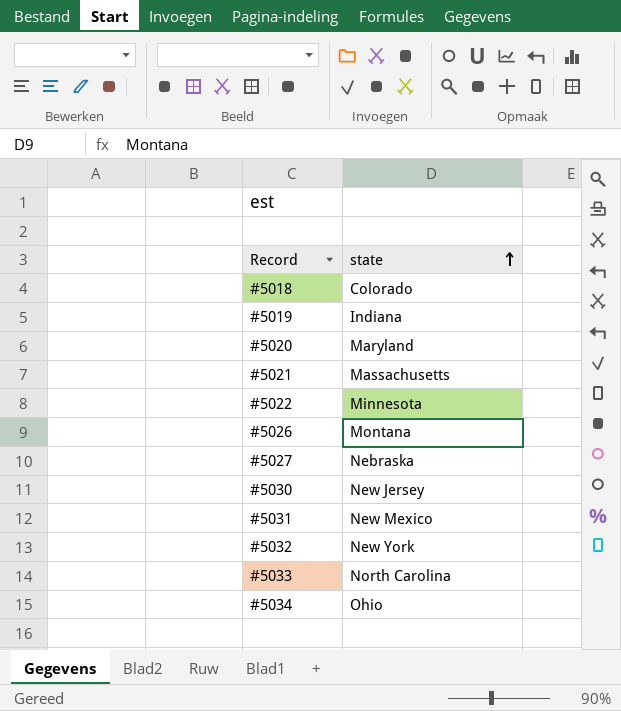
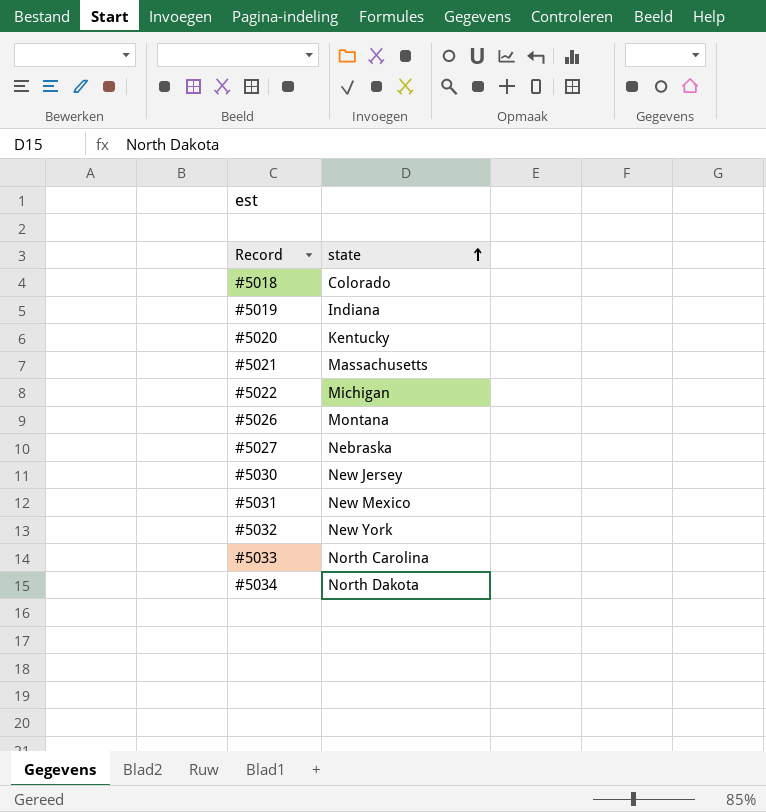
#5020 | state: Maryland -> Kentucky
#5022 | state: Minnesota -> Michigan
#5034 | state: Ohio -> North Dakota

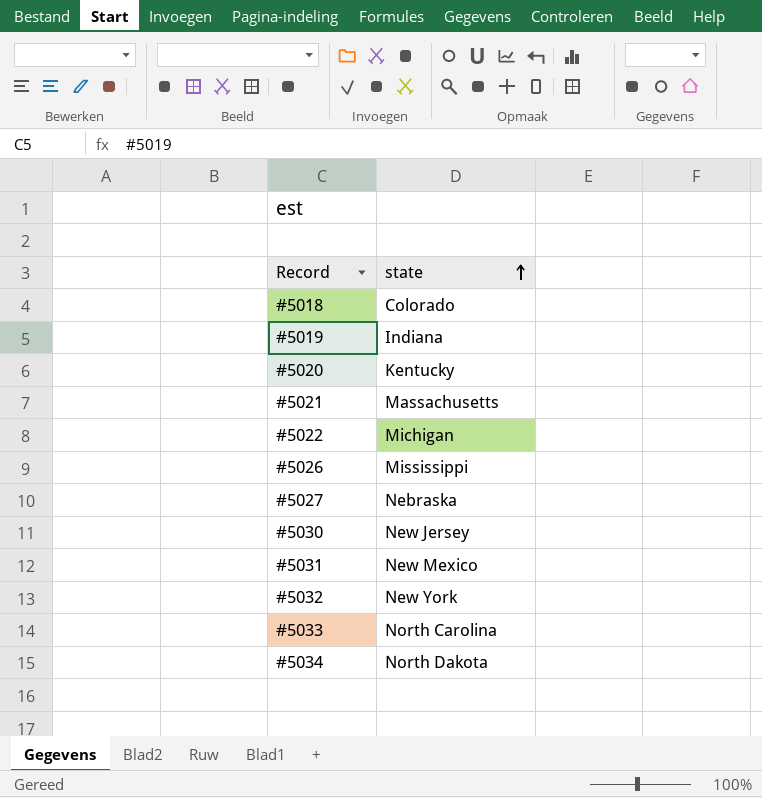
#5026 | state: Montana -> Mississippi

